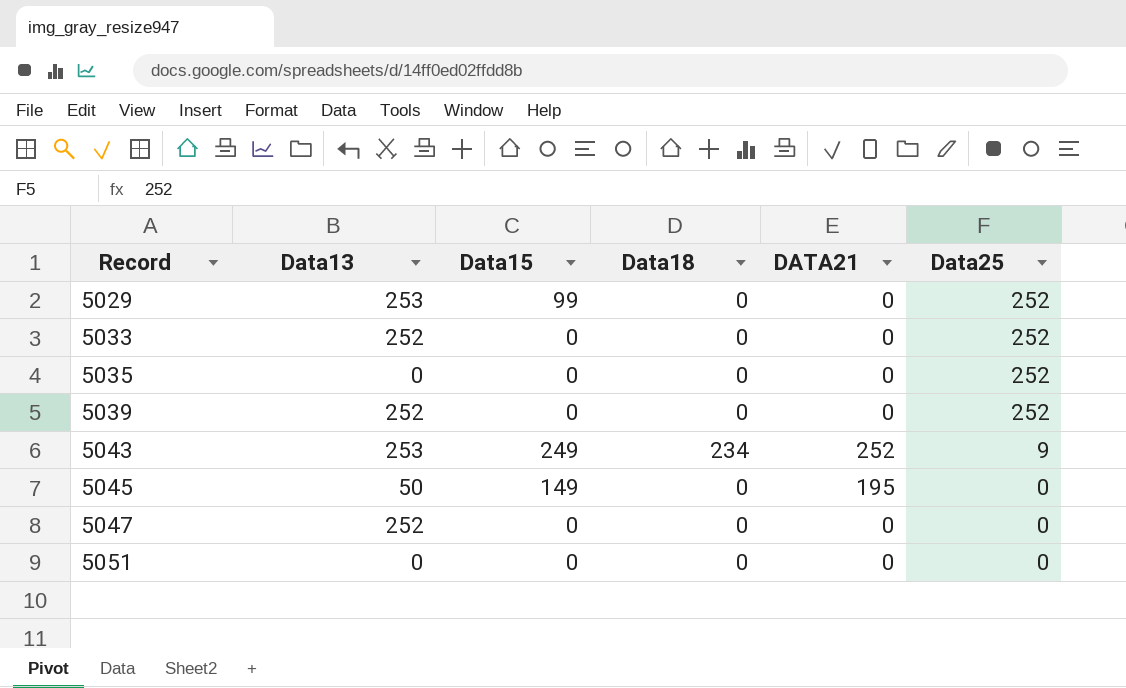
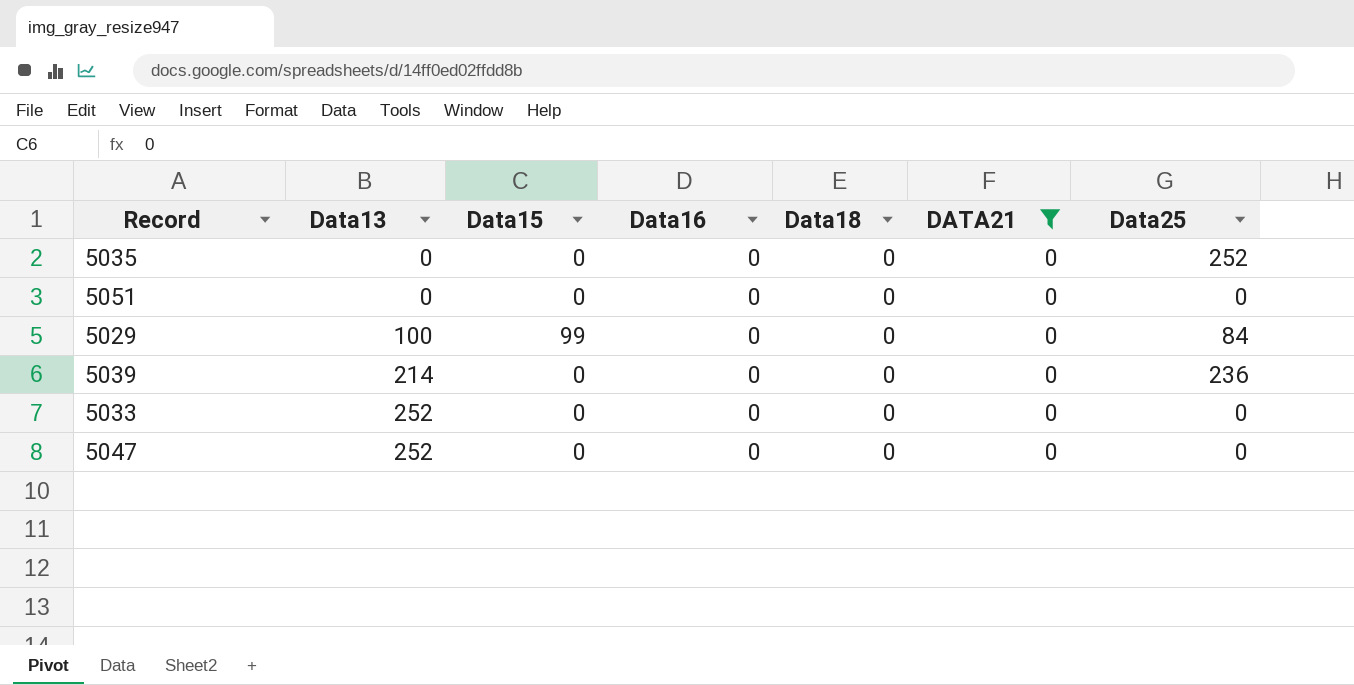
filter: none -> DATA21 = 0
row order: Record ascending -> Data13 ascending
column Data16 | position: none -> 4
5029 | Data13: 253 -> 100
5029 | Data25: 252 -> 84
5039 | Data13: 252 -> 214
5039 | Data25: 252 -> 236
5033 | Data25: 252 -> 0

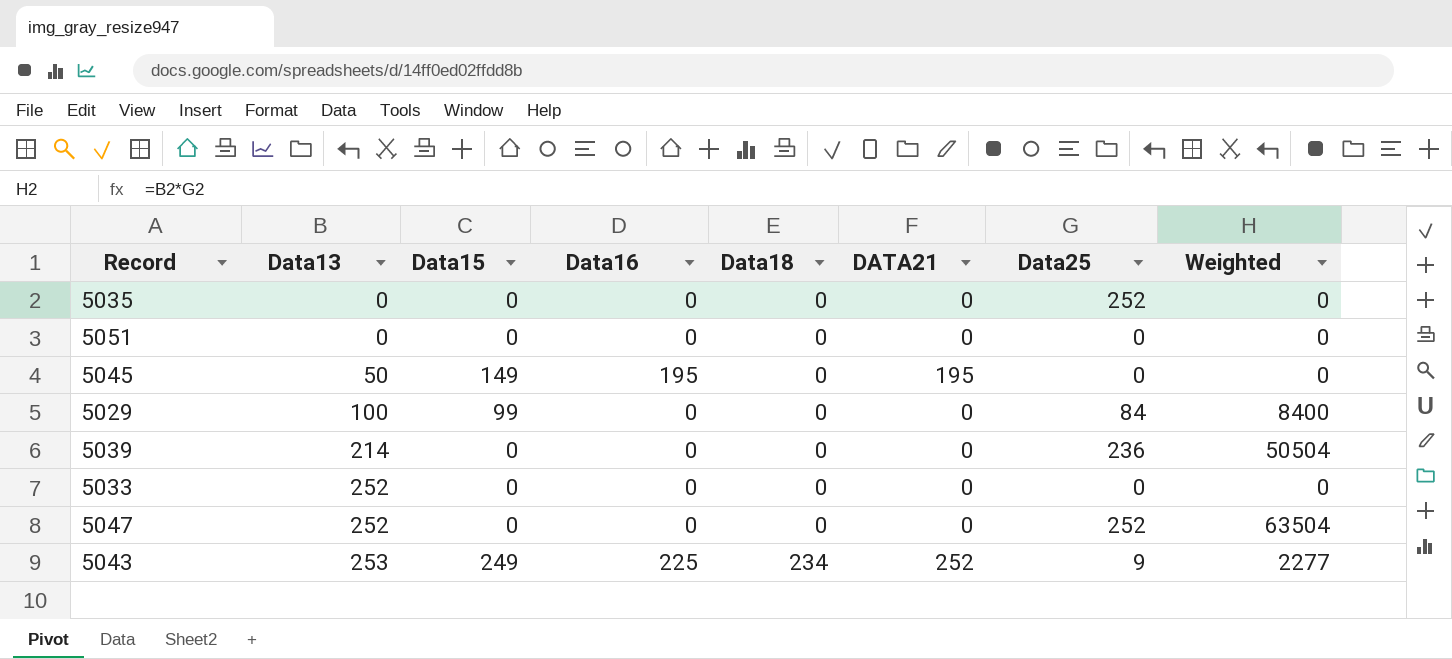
filter: DATA21 = 0 -> none
column Weighted | formula: none -> [Data13] * [Data25]
5047 | Data25: 0 -> 252

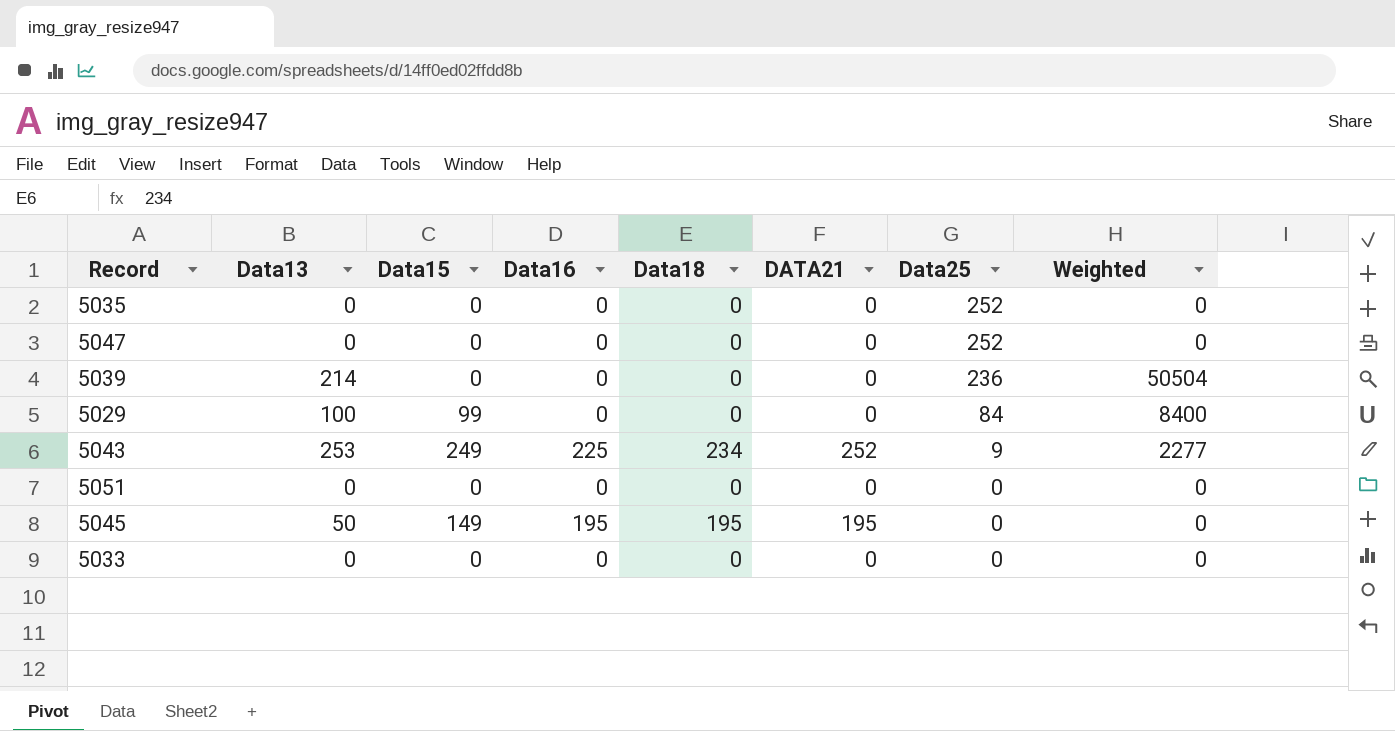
row order: Data13 ascending -> Data25 descending
5047 | Data13: 252 -> 0
5047 | Weighted: 63504 -> 0
5045 | Data18: 0 -> 195
5033 | Data13: 252 -> 0

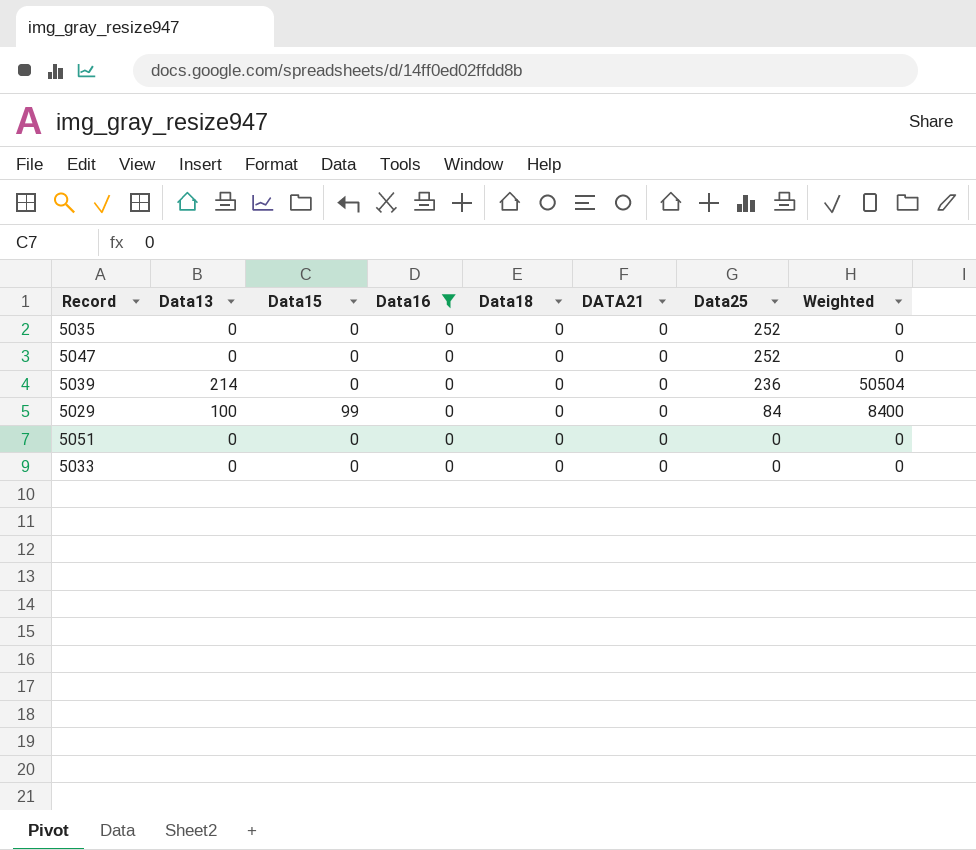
filter: none -> Data16 = 0

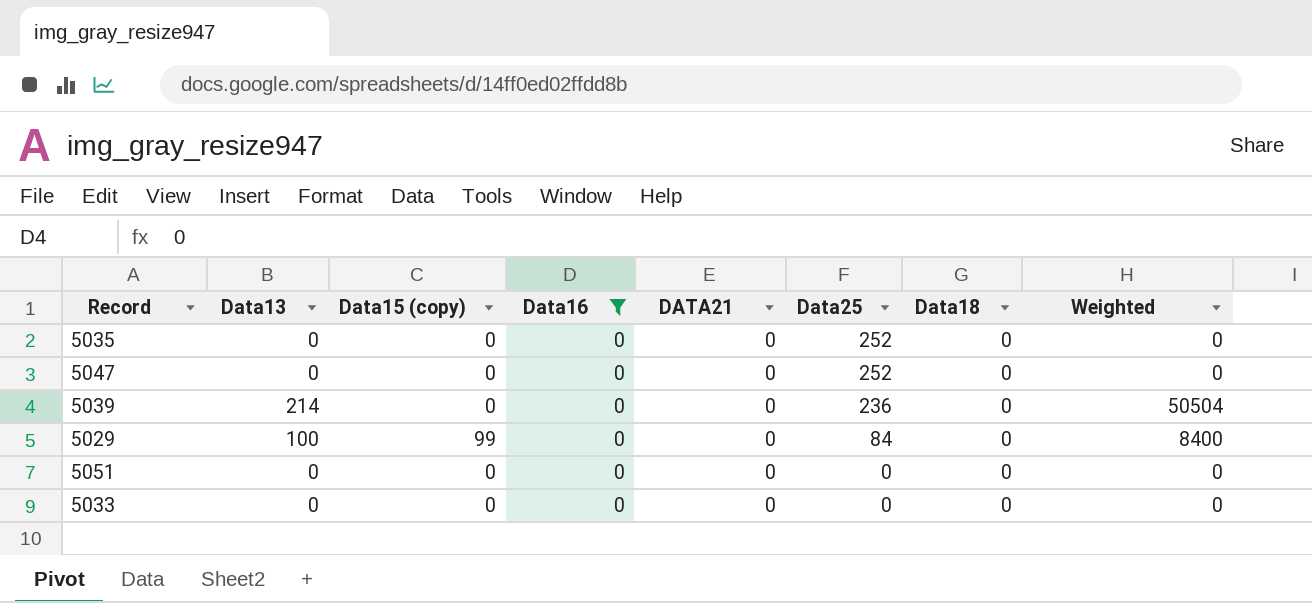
column name: Data15 -> Data15 (copy)
column Data18 | position: 5 -> 7

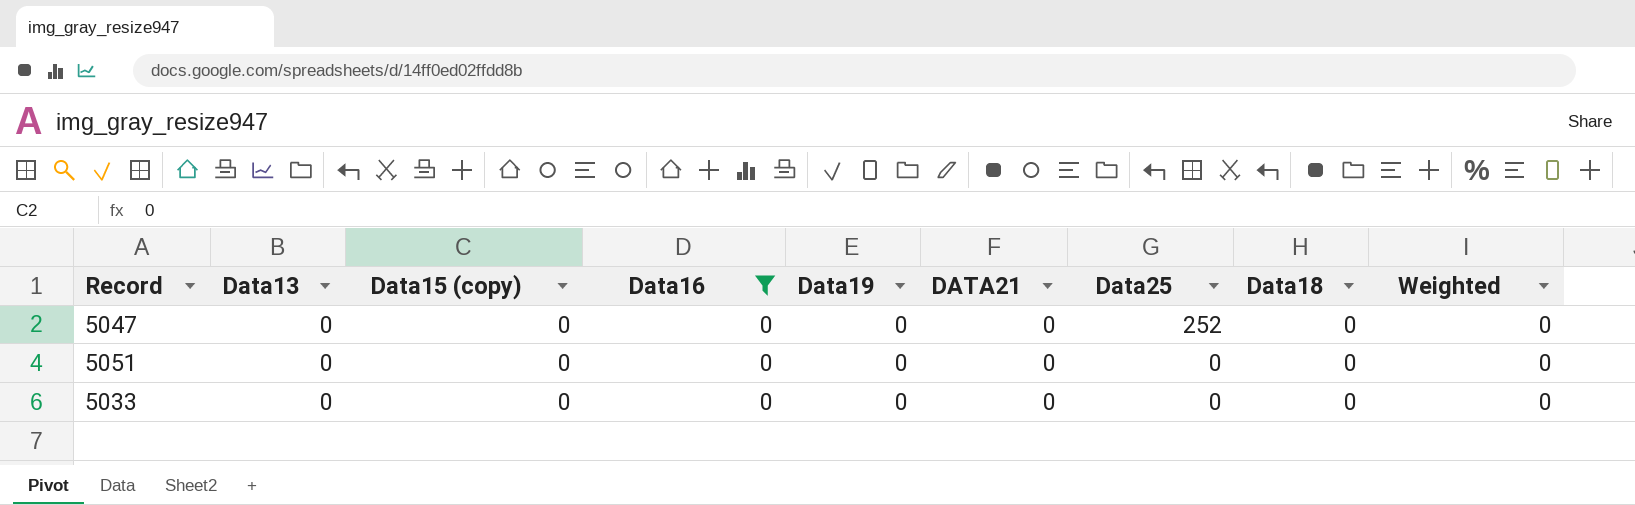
column Data19 | position: none -> 5
row 5035: 0 | 0 | 0 | 0 | 252 | 0 | 0 -> none
row 5039: 214 | 0 | 0 | 0 | 236 | 0 | 50504 -> none
row 5029: 100 | 99 | 0 | 0 | 84 | 0 | 8400 -> none

